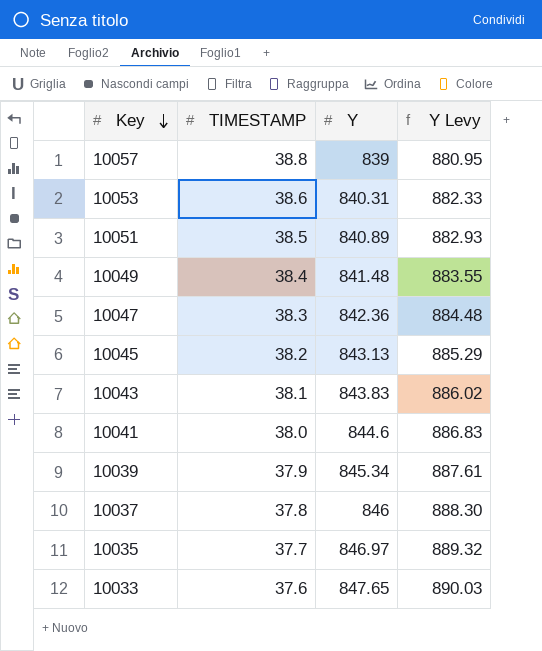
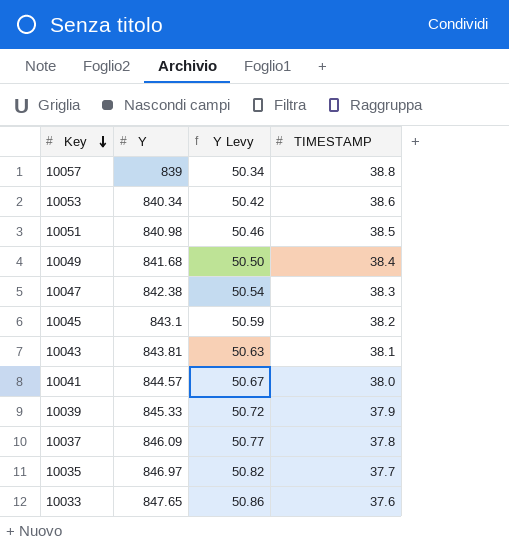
column Y Levy | formula: [Y] * 1.05 -> [Y] * 0.06
column TIMESTAMP | position: 2 -> 4
10053 | Y: 840.31 -> 840.34
10051 | Y: 840.89 -> 840.98
10049 | Y: 841.48 -> 841.68
10047 | Y: 842.36 -> 842.38
10045 | Y: 843.13 -> 843.1
10043 | Y: 843.83 -> 843.81
10041 | Y: 844.6 -> 844.57
10039 | Y: 845.34 -> 845.33
10037 | Y: 846 -> 846.09

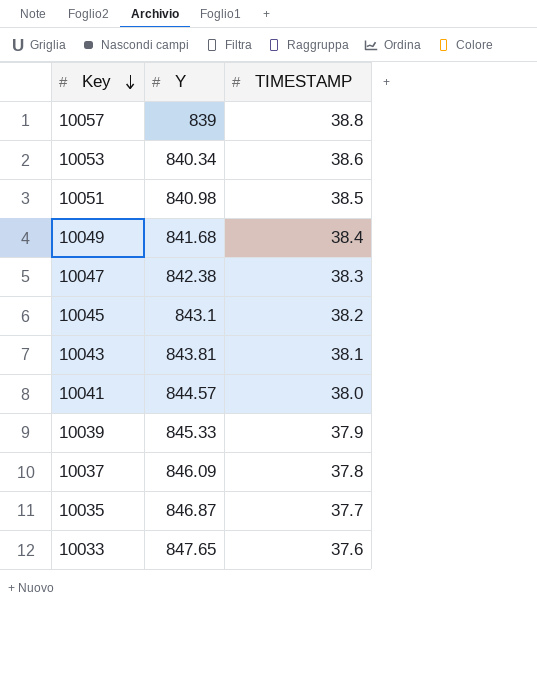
column Y Levy | formula: [Y] * 0.06 -> none
10035 | Y: 846.97 -> 846.87

